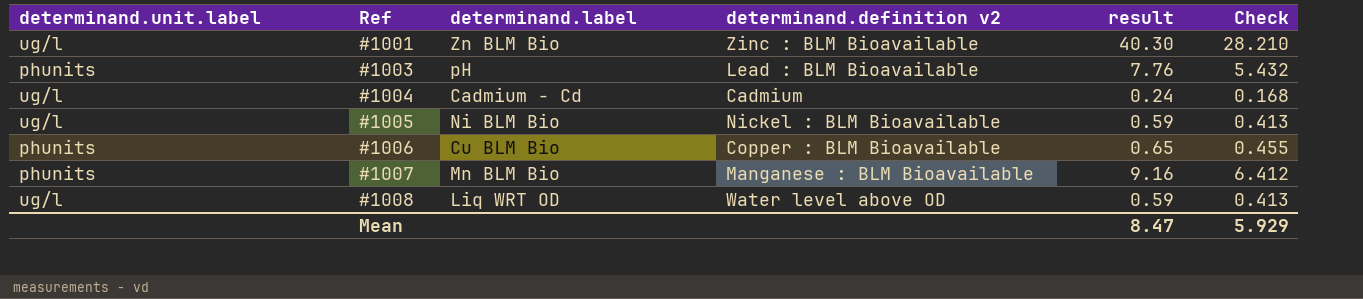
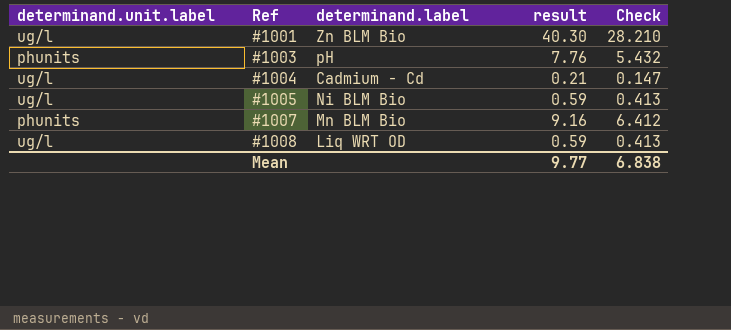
column determinand.definition v2 | position: 4 -> none
row #1006: phunits | Cu BLM Bio | Copper : BLM Bioavailable | 0.65 | 0.455 -> none
#1004 | result: 0.24 -> 0.21
#1004 | Check: 0.168 -> 0.147
Mean | result: 8.47 -> 9.77
Mean | Check: 5.929 -> 6.838

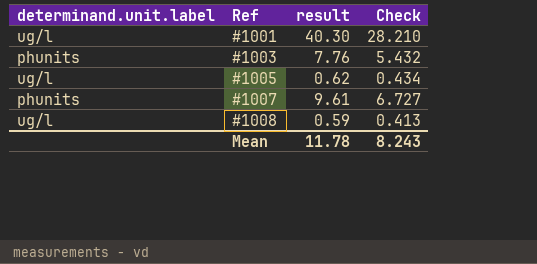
column determinand.label | position: 3 -> none
row #1004: ug/l | Cadmium - Cd | 0.21 | 0.147 -> none
#1005 | result: 0.59 -> 0.62
#1005 | Check: 0.413 -> 0.434
#1007 | result: 9.16 -> 9.61
#1007 | Check: 6.412 -> 6.727
Mean | result: 9.77 -> 11.78
Mean | Check: 6.838 -> 8.243

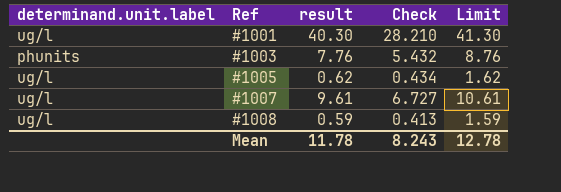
column Limit | formula: none -> [result] + 1
#1007 | determinand.unit.label: phunits -> ug/l

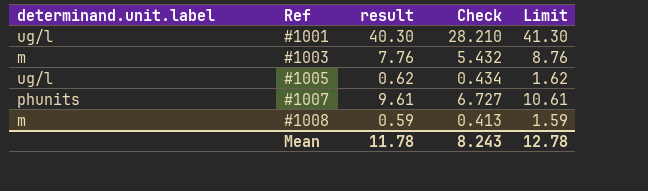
#1003 | determinand.unit.label: phunits -> m
#1007 | determinand.unit.label: ug/l -> phunits
#1008 | determinand.unit.label: ug/l -> m

